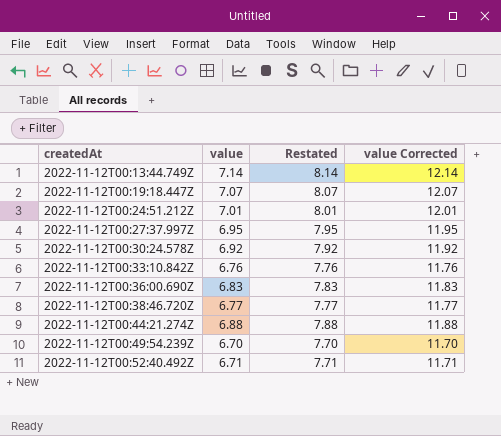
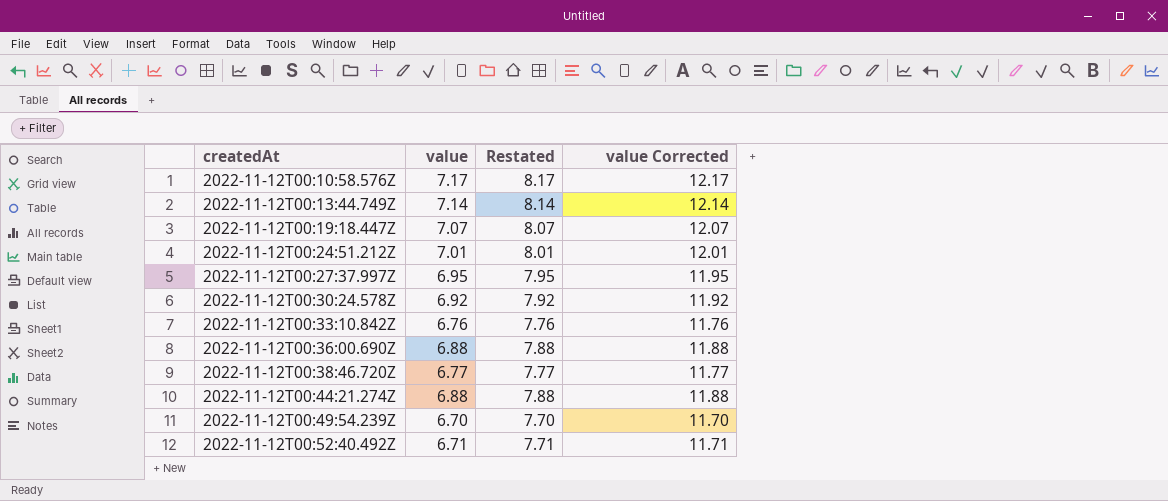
row 2022-11-12T00:10:58.576Z: none -> 7.17 | 8.17 | 12.17
2022-11-12T00:36:00.690Z | value: 6.83 -> 6.88
2022-11-12T00:36:00.690Z | Restated: 7.83 -> 7.88
2022-11-12T00:36:00.690Z | value Corrected: 11.83 -> 11.88

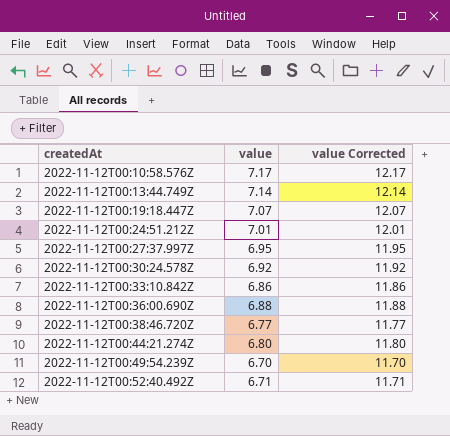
column Restated | formula: [value] + 1 -> none
2022-11-12T00:33:10.842Z | value: 6.76 -> 6.86
2022-11-12T00:33:10.842Z | value Corrected: 11.76 -> 11.86
2022-11-12T00:44:21.274Z | value: 6.88 -> 6.80
2022-11-12T00:44:21.274Z | value Corrected: 11.88 -> 11.80

